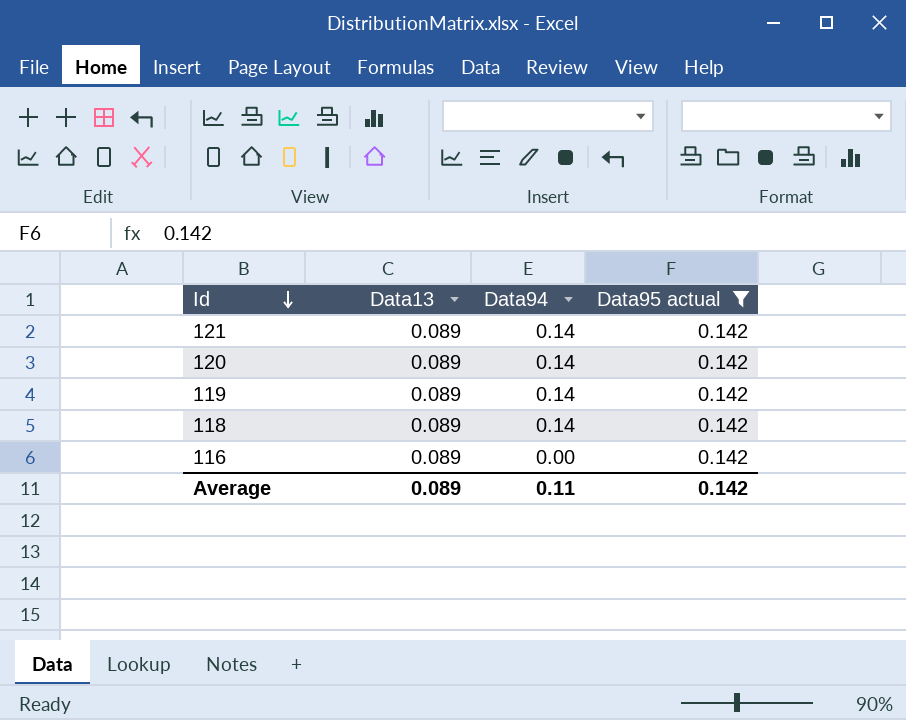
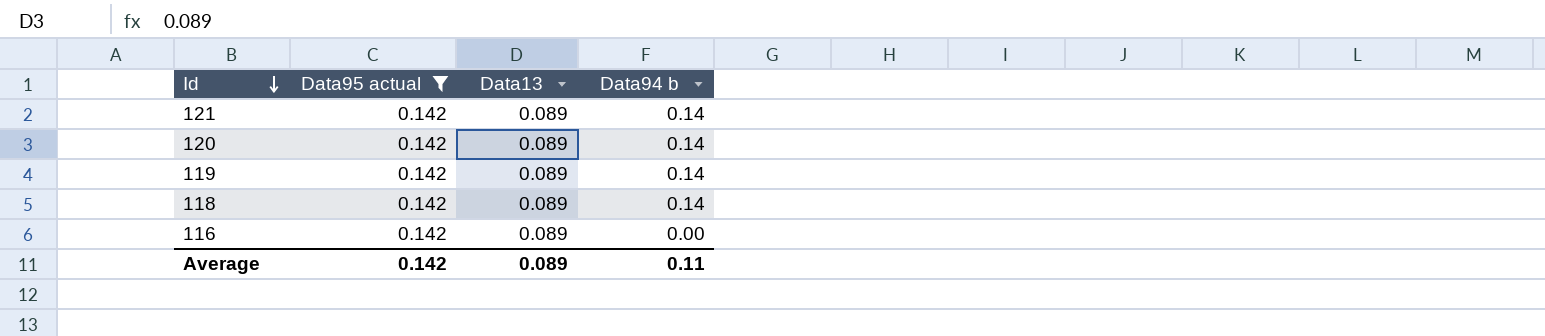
column Data95 actual | position: 4 -> 2
column name: Data94 -> Data94 b

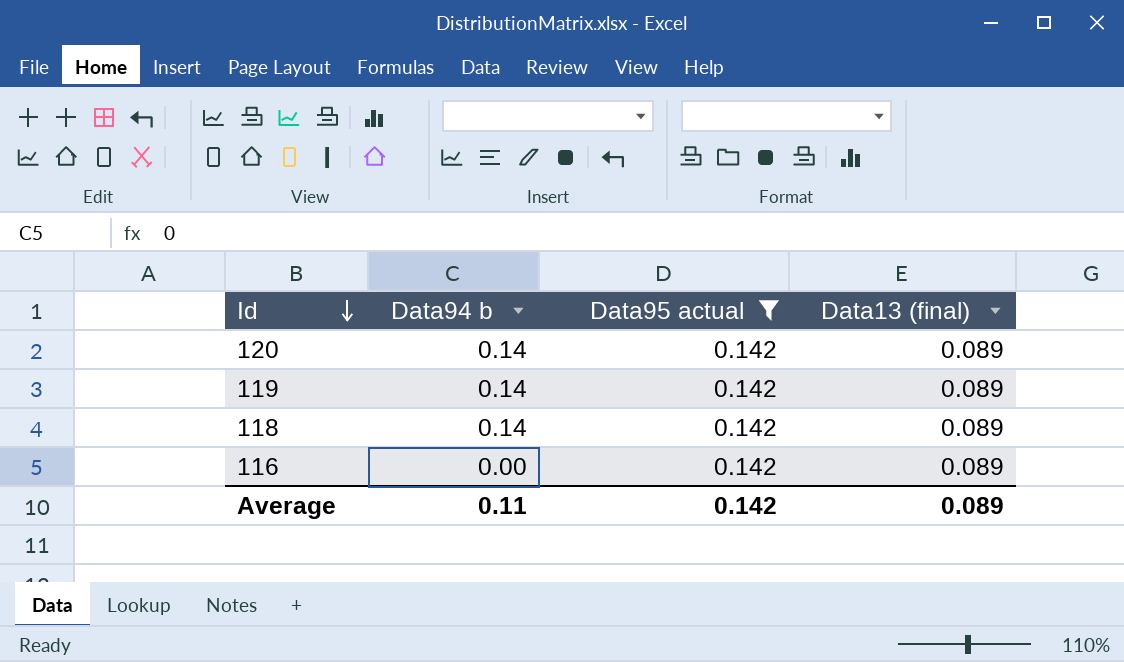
column Data94 b | position: 4 -> 2
column name: Data13 -> Data13 (final)
row 121: 0.142 | 0.089 | 0.14 -> none

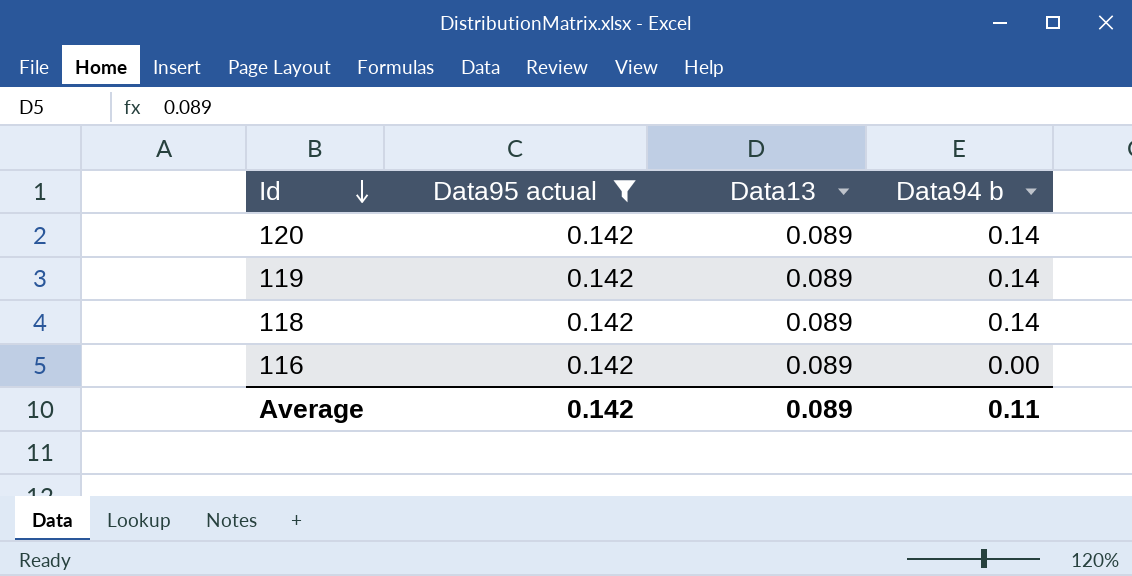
column name: Data13 (final) -> Data13
column Data94 b | position: 2 -> 4

